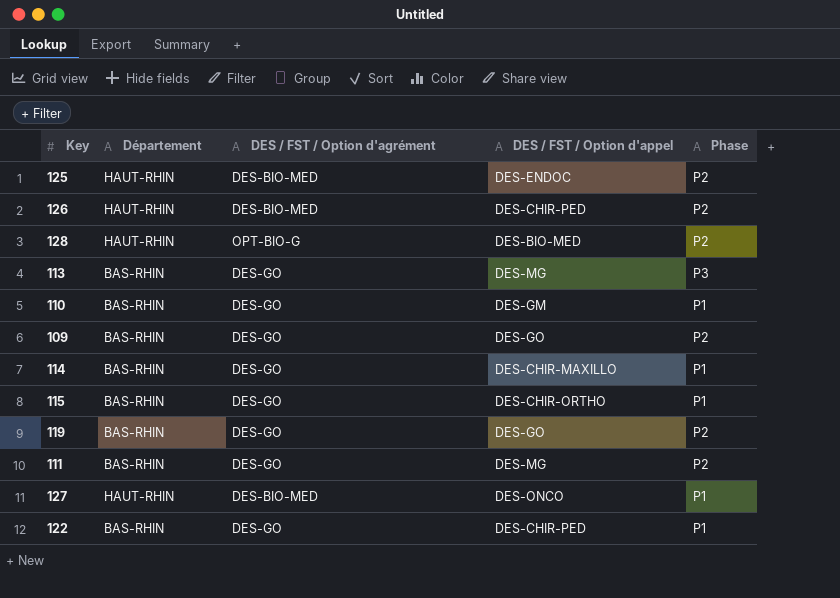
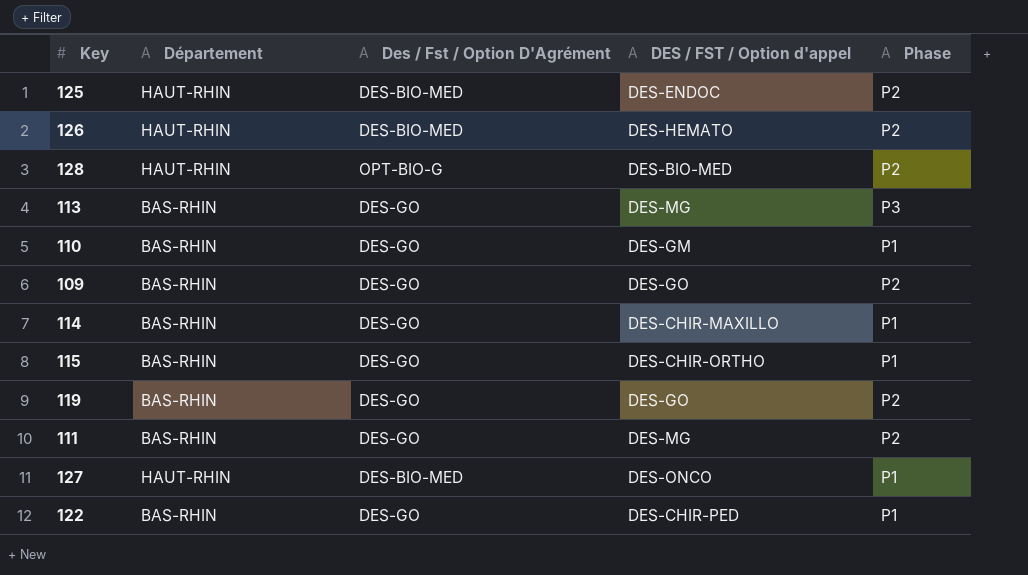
column name: DES / FST / Option d'agrément -> Des / Fst / Option D'Agrément
126 | DES / FST / Option d'appel: DES-CHIR-PED -> DES-HEMATO

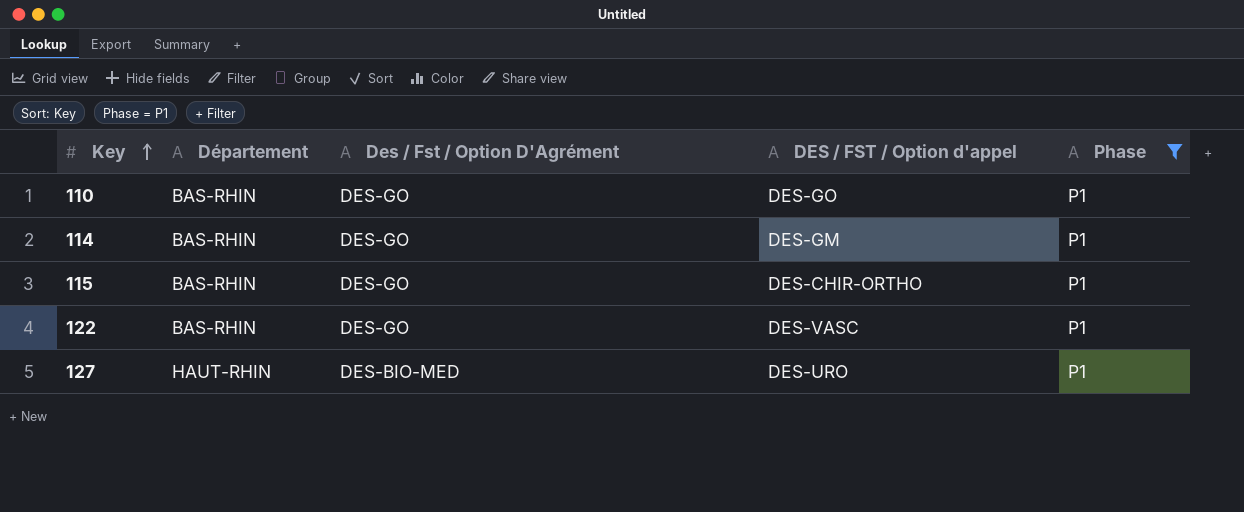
filter: none -> Phase = P1
row order: none -> Key ascending
110 | DES / FST / Option d'appel: DES-GM -> DES-GO
114 | DES / FST / Option d'appel: DES-CHIR-MAXILLO -> DES-GM
122 | DES / FST / Option d'appel: DES-CHIR-PED -> DES-VASC
127 | DES / FST / Option d'appel: DES-ONCO -> DES-URO

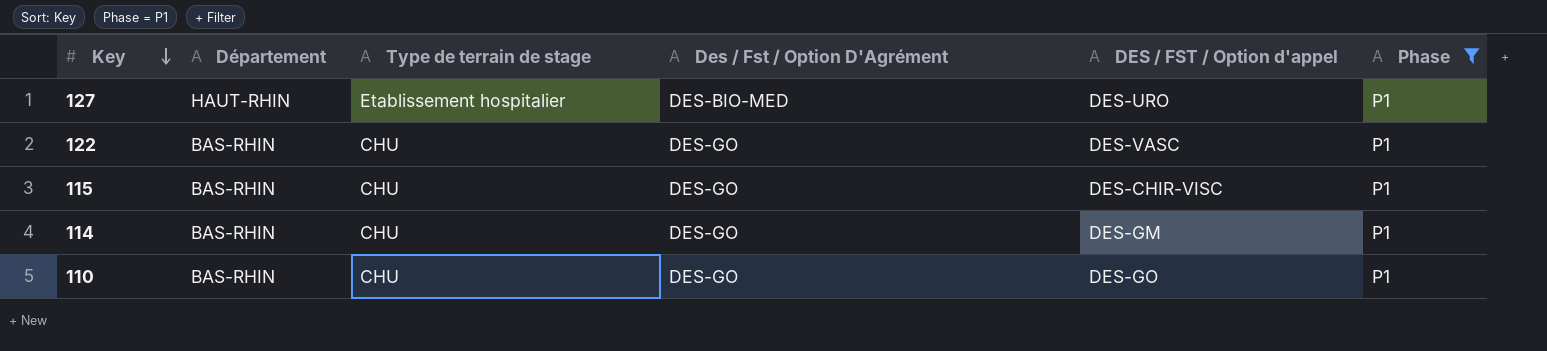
row order: Key ascending -> Key descending
column Type de terrain de stage | position: none -> 3
115 | DES / FST / Option d'appel: DES-CHIR-ORTHO -> DES-CHIR-VISC

